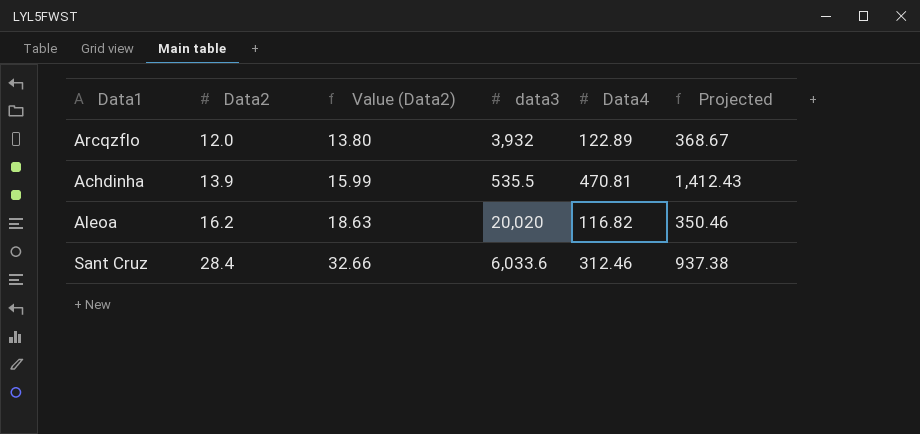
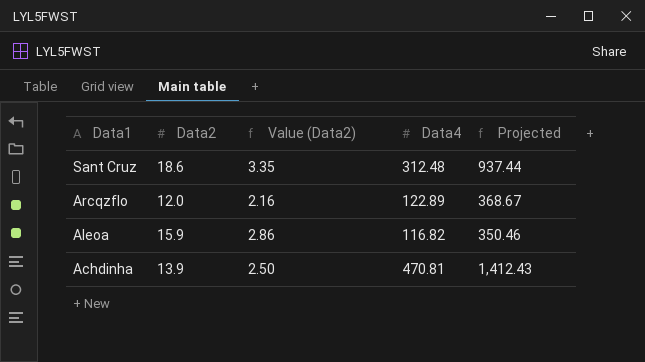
row order: Data2 ascending -> Data1 descending
column data3 | position: 4 -> none
column Value (Data2) | formula: [Data2] * 1.15 -> [Data2] * 0.18
Sant Cruz | Data2: 28.4 -> 18.6
Sant Cruz | Data4: 312.46 -> 312.48
Sant Cruz | Projected: 937.38 -> 937.44
Aleoa | Data2: 16.2 -> 15.9

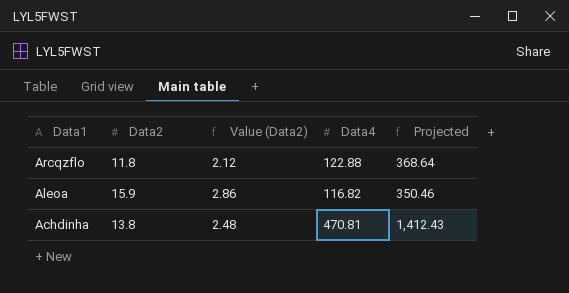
row Sant Cruz: 18.6 | 3.35 | 312.48 | 937.44 -> none
Arcqzflo | Data2: 12.0 -> 11.8
Arcqzflo | Value (Data2): 2.16 -> 2.12
Arcqzflo | Data4: 122.89 -> 122.88
Arcqzflo | Projected: 368.67 -> 368.64
Achdinha | Data2: 13.9 -> 13.8
Achdinha | Value (Data2): 2.50 -> 2.48

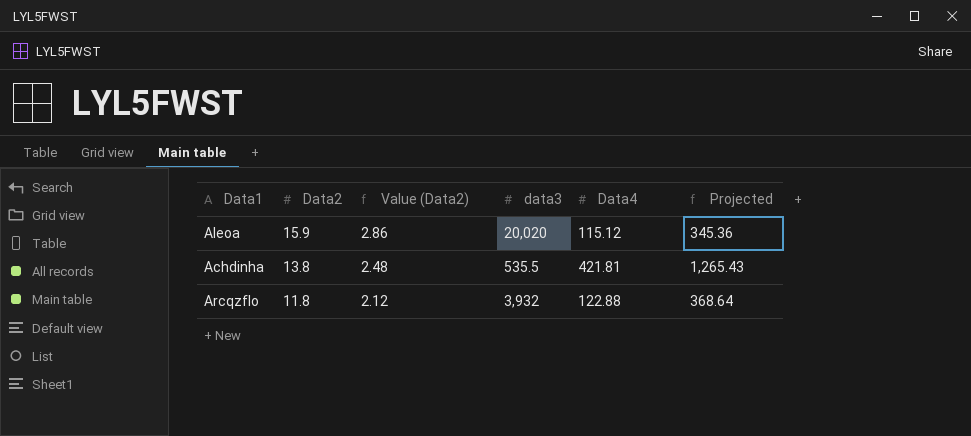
row order: Data1 descending -> Data2 descending
column data3 | position: none -> 4
Aleoa | Data4: 116.82 -> 115.12
Aleoa | Projected: 350.46 -> 345.36
Achdinha | Data4: 470.81 -> 421.81
Achdinha | Projected: 1,412.43 -> 1,265.43

